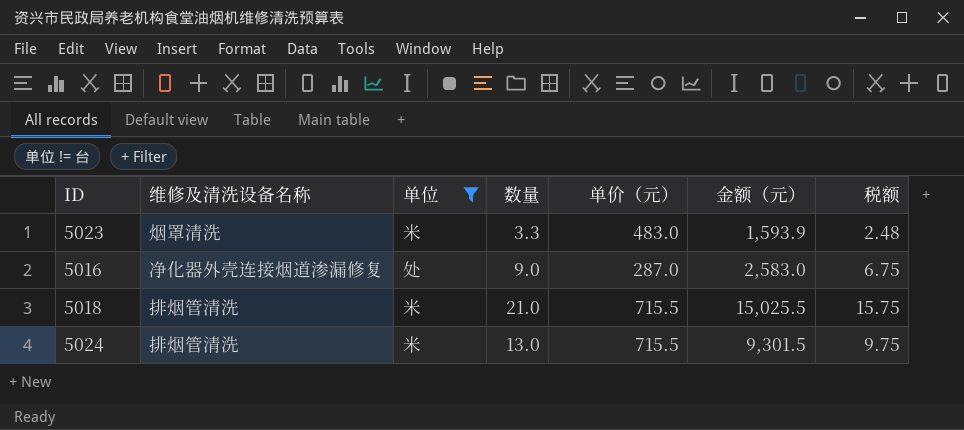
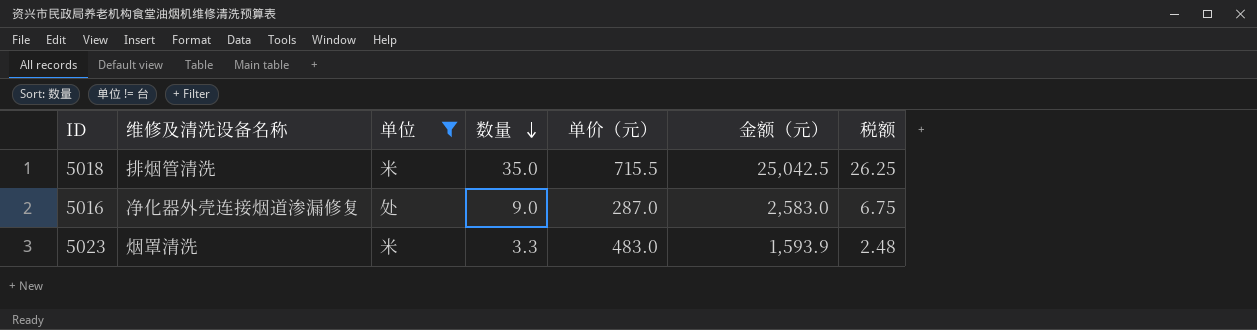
row order: none -> 数量 descending
row 5024: 排烟管清洗 | 米 | 13.0 | 715.5 | 9,301.5 | 9.75 -> none
5018 | 数量: 21.0 -> 35.0
5018 | 金额（元）: 15,025.5 -> 25,042.5
5018 | 税额: 15.75 -> 26.25

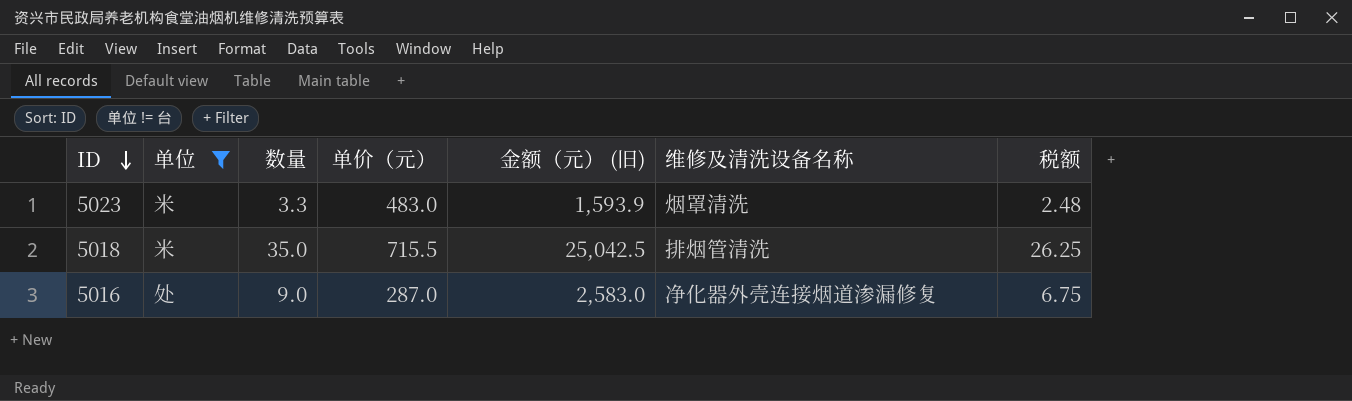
row order: 数量 descending -> ID descending
column name: 金额（元） -> 金额（元） (旧)
column 维修及清洗设备名称 | position: 2 -> 6

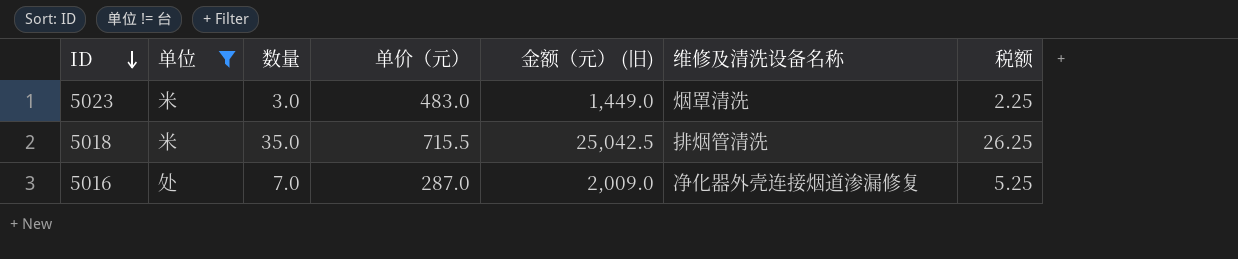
5023 | 数量: 3.3 -> 3.0
5023 | 金额（元） (旧): 1,593.9 -> 1,449.0
5023 | 税额: 2.48 -> 2.25
5016 | 数量: 9.0 -> 7.0
5016 | 金额（元） (旧): 2,583.0 -> 2,009.0
5016 | 税额: 6.75 -> 5.25

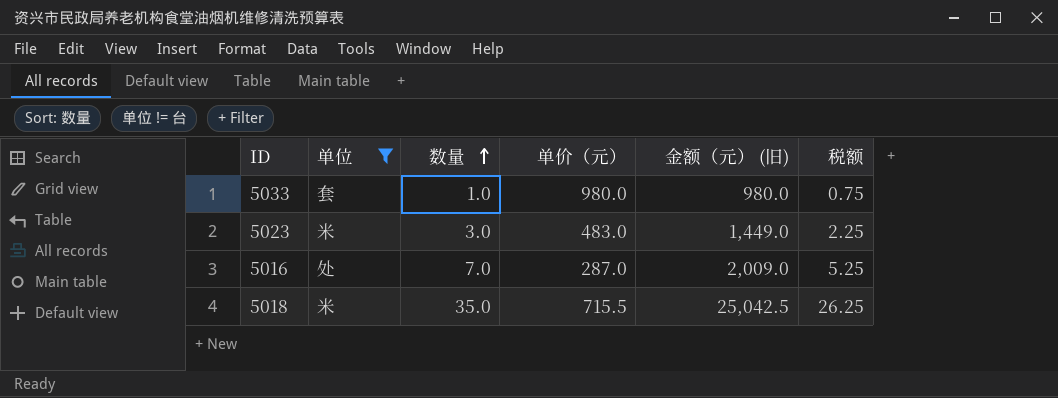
row order: ID descending -> 数量 ascending
column 维修及清洗设备名称 | position: 6 -> none
row 5033: none -> 套 | 1.0 | 980.0 | 980.0 | 0.75

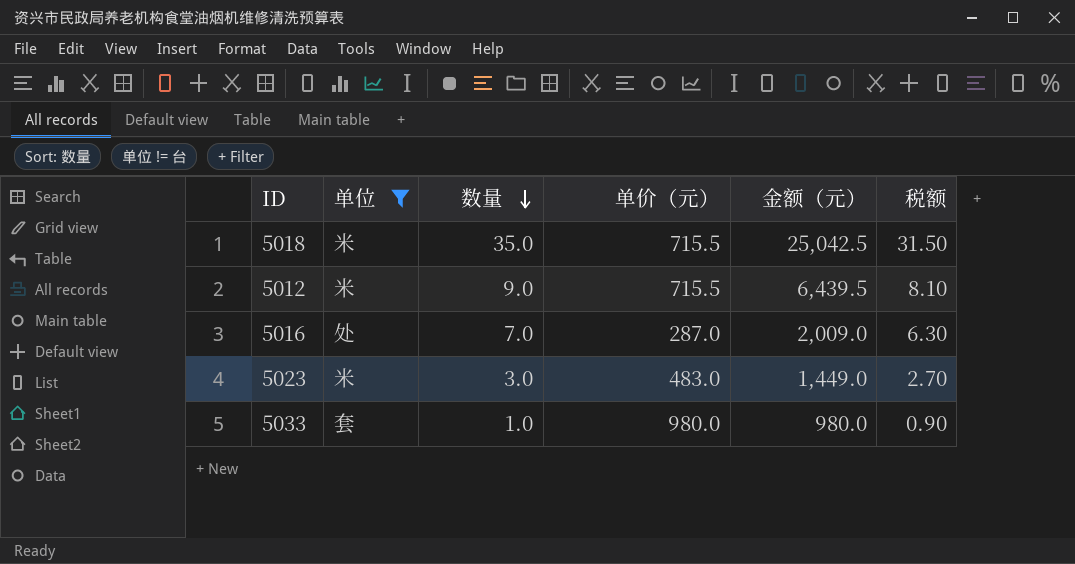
row order: 数量 ascending -> 数量 descending
column name: 金额（元） (旧) -> 金额（元）
column 税额 | formula: [数量] * 0.75 -> [数量] * 0.9
row 5012: none -> 米 | 9.0 | 715.5 | 6,439.5 | 8.10

